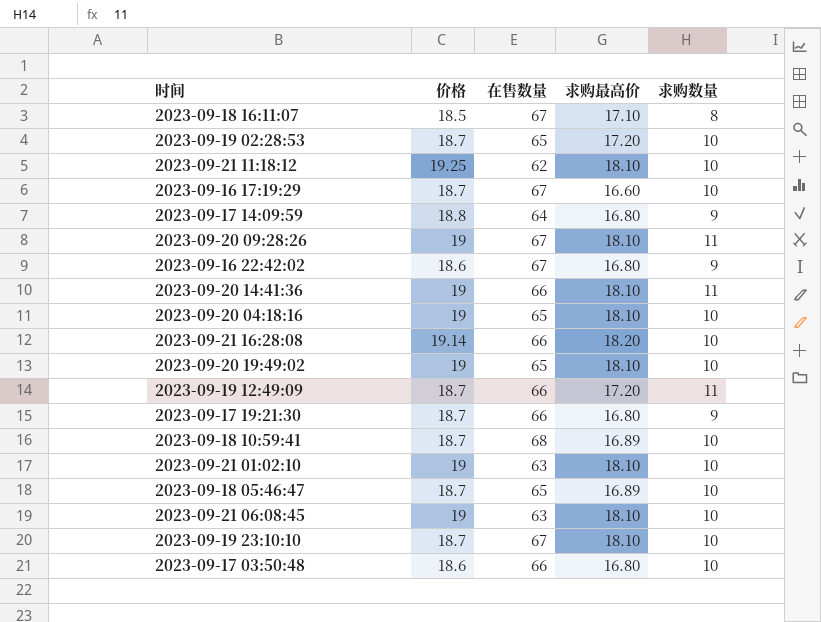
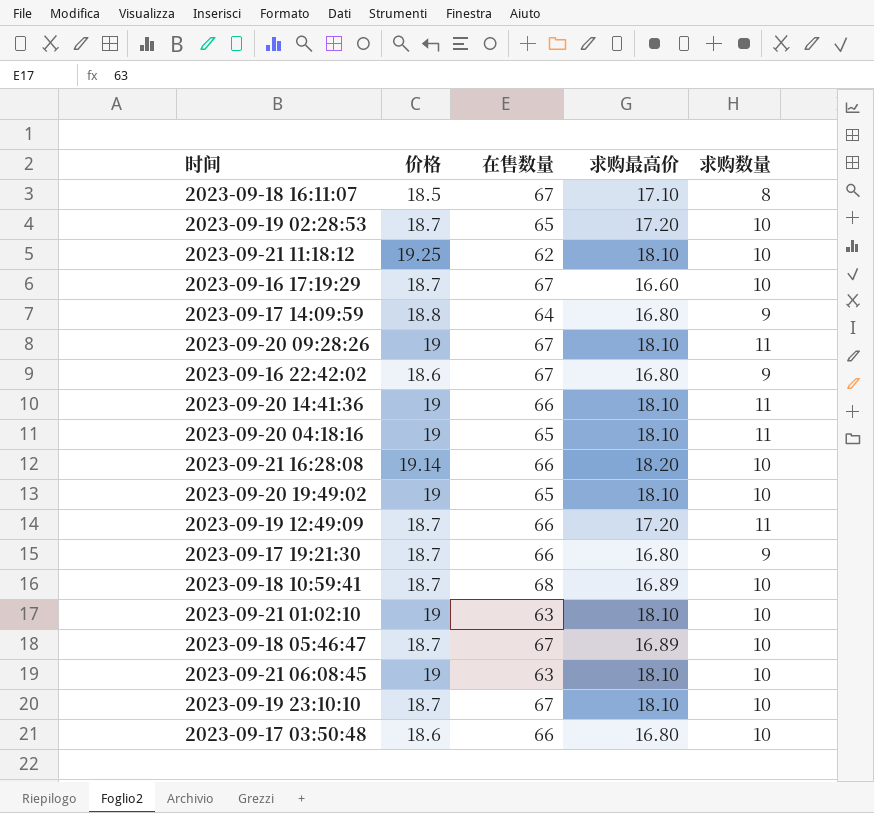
2023-09-20 04:18:16 | 求购数量: 10 -> 11
2023-09-18 05:46:47 | 在售数量: 65 -> 67

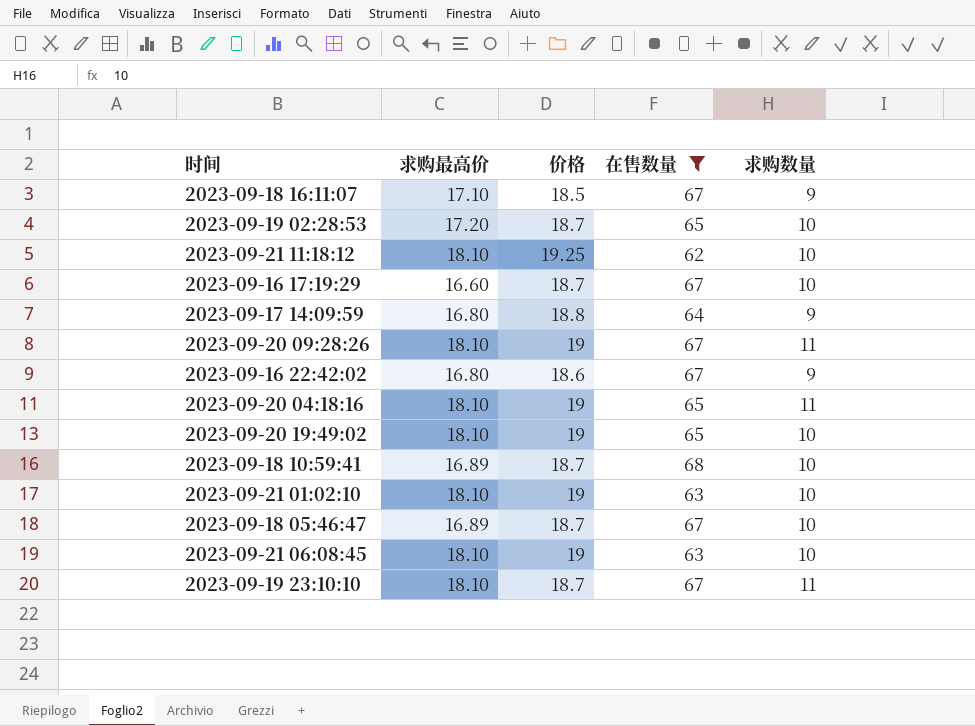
filter: none -> 在售数量 != 66
column 求购最高价 | position: 4 -> 2
2023-09-18 16:11:07 | 求购数量: 8 -> 9
2023-09-19 23:10:10 | 求购数量: 10 -> 11

